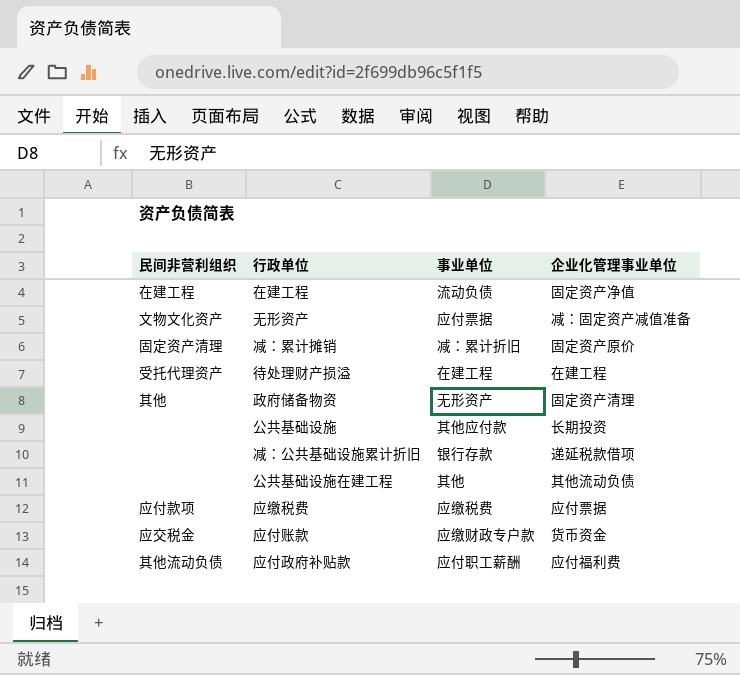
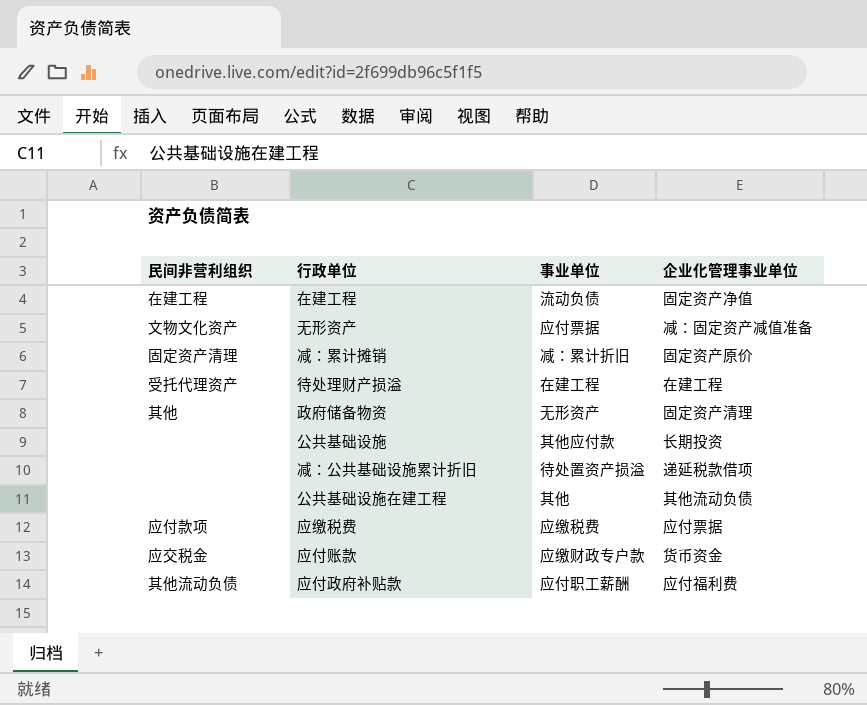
减：公共基础设施累计折旧 | 事业单位: 银行存款 -> 待处置资产损溢

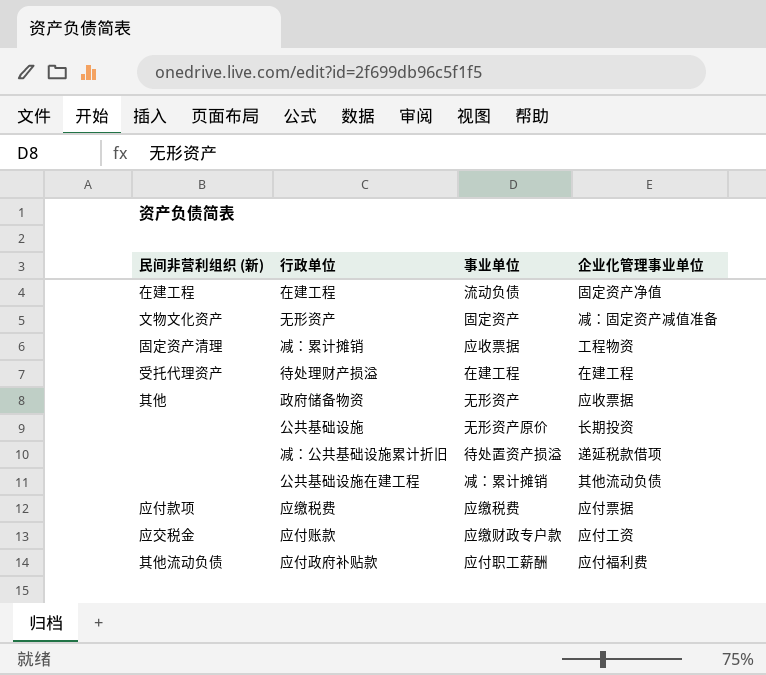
column name: 民间非营利组织 -> 民间非营利组织 (新)
无形资产 | 事业单位: 应付票据 -> 固定资产
减：累计摊销 | 事业单位: 减：累计折旧 -> 应收票据
减：累计摊销 | 企业化管理事业单位: 固定资产原价 -> 工程物资
政府储备物资 | 企业化管理事业单位: 固定资产清理 -> 应收票据
公共基础设施 | 事业单位: 其他应付款 -> 无形资产原价
公共基础设施在建工程 | 事业单位: 其他 -> 减：累计摊销
应付账款 | 企业化管理事业单位: 货币资金 -> 应付工资

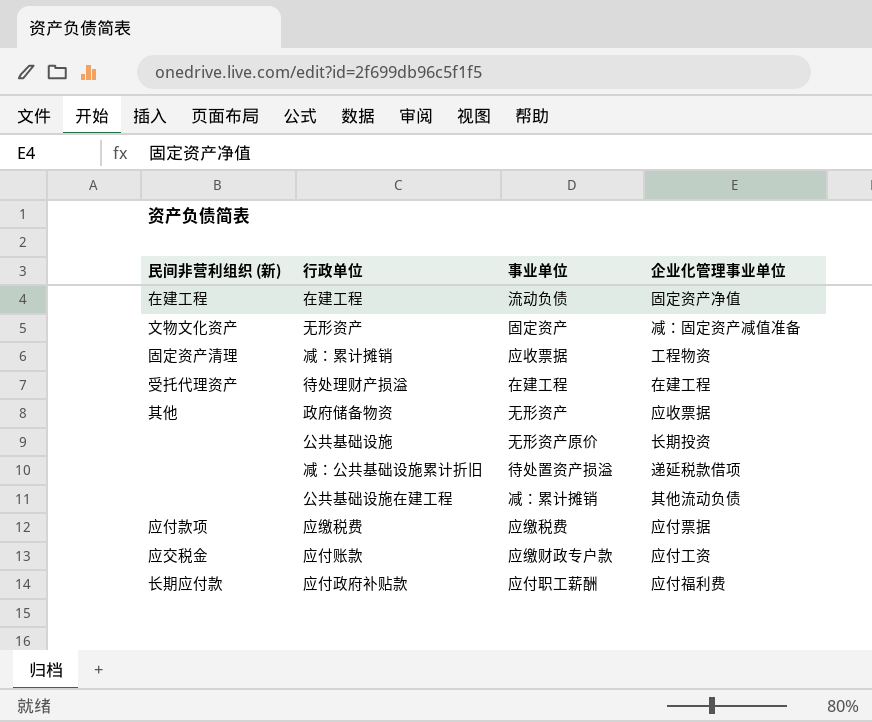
应付政府补贴款 | 民间非营利组织 (新): 其他流动负债 -> 长期应付款

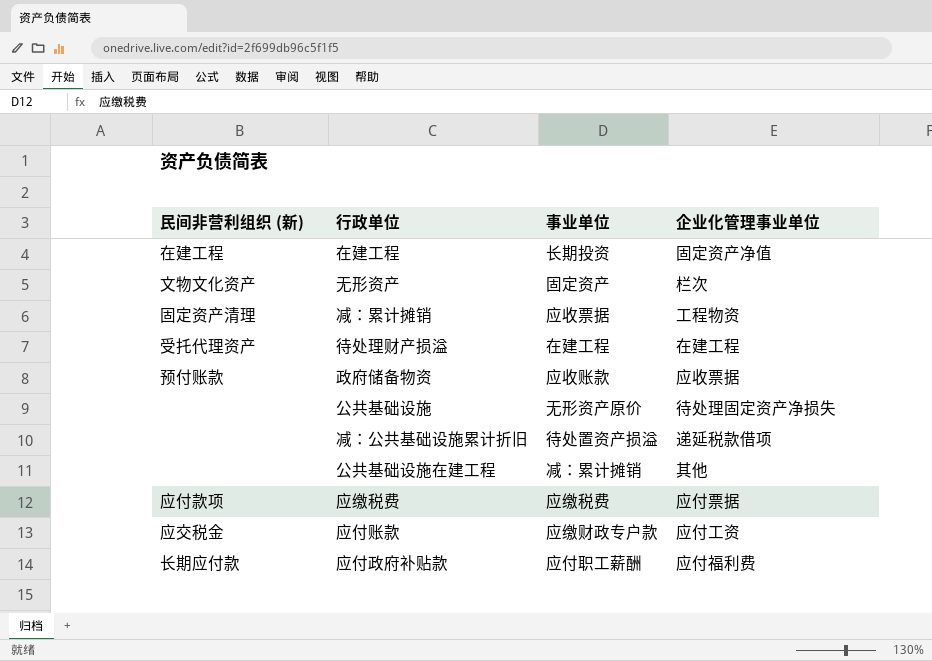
在建工程 | 事业单位: 流动负债 -> 长期投资
无形资产 | 企业化管理事业单位: 减：固定资产减值准备 -> 栏次
政府储备物资 | 民间非营利组织 (新): 其他 -> 预付账款
政府储备物资 | 事业单位: 无形资产 -> 应收账款
公共基础设施 | 企业化管理事业单位: 长期投资 -> 待处理固定资产净损失
公共基础设施在建工程 | 企业化管理事业单位: 其他流动负债 -> 其他

